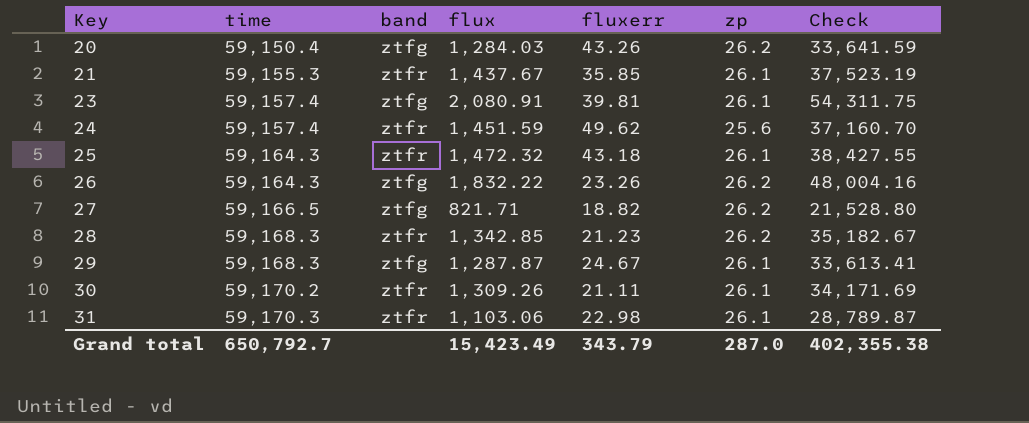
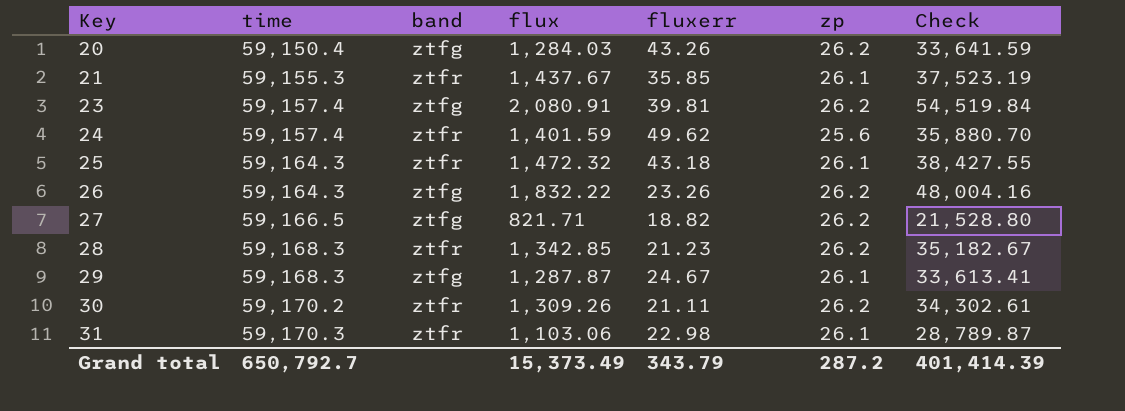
23 | zp: 26.1 -> 26.2
23 | Check: 54,311.75 -> 54,519.84
24 | flux: 1,451.59 -> 1,401.59
24 | Check: 37,160.70 -> 35,880.70
30 | zp: 26.1 -> 26.2
30 | Check: 34,171.69 -> 34,302.61
Grand total | flux: 15,423.49 -> 15,373.49
Grand total | zp: 287.0 -> 287.2
Grand total | Check: 402,355.38 -> 401,414.39

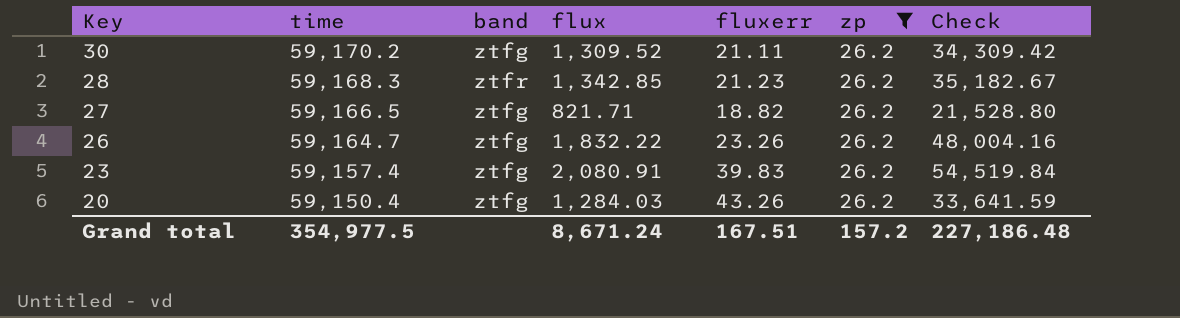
filter: none -> zp = 26.2
row order: Key ascending -> Key descending
30 | band: ztfr -> ztfg
30 | flux: 1,309.26 -> 1,309.52
30 | Check: 34,302.61 -> 34,309.42
26 | time: 59,164.3 -> 59,164.7
23 | fluxerr: 39.81 -> 39.83
Grand total | time: 650,792.7 -> 354,977.5
Grand total | flux: 15,373.49 -> 8,671.24
Grand total | fluxerr: 343.79 -> 167.51
Grand total | zp: 287.2 -> 157.2
Grand total | Check: 401,414.39 -> 227,186.48

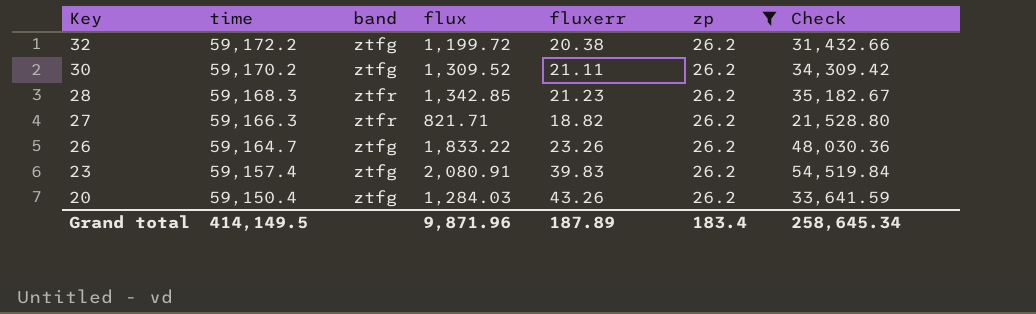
row 32: none -> 59,172.2 | ztfg | 1,199.72 | 20.38 | 26.2 | 31,432.66
27 | time: 59,166.5 -> 59,166.3
27 | band: ztfg -> ztfr
26 | flux: 1,832.22 -> 1,833.22
26 | Check: 48,004.16 -> 48,030.36
Grand total | time: 354,977.5 -> 414,149.5
Grand total | flux: 8,671.24 -> 9,871.96
Grand total | fluxerr: 167.51 -> 187.89
Grand total | zp: 157.2 -> 183.4
Grand total | Check: 227,186.48 -> 258,645.34

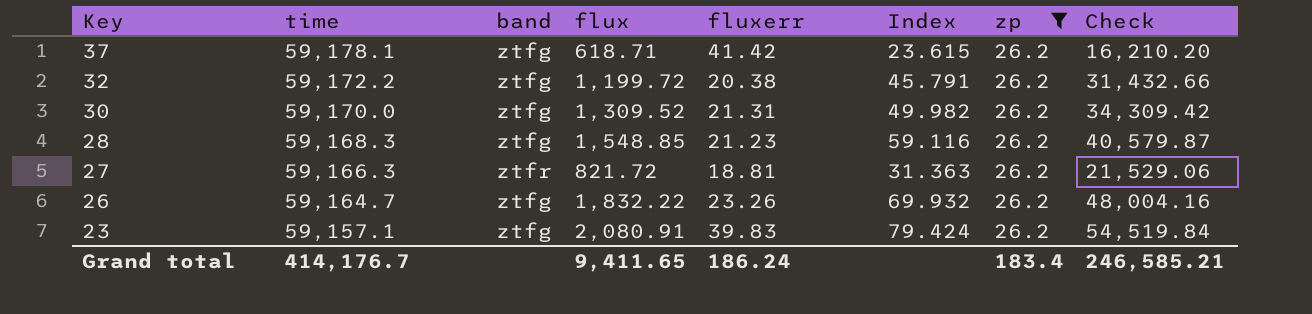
column Index | formula: none -> [flux] / [zp]
row 20: 59,150.4 | ztfg | 1,284.03 | 43.26 | 26.2 | 33,641.59 -> none
row 37: none -> 59,178.1 | ztfg | 618.71 | 41.42 | 23.615 | 26.2 | 16,210.20
30 | time: 59,170.2 -> 59,170.0
30 | fluxerr: 21.11 -> 21.31
28 | band: ztfr -> ztfg
28 | flux: 1,342.85 -> 1,548.85
28 | Check: 35,182.67 -> 40,579.87
27 | flux: 821.71 -> 821.72
27 | fluxerr: 18.82 -> 18.81
27 | Check: 21,528.80 -> 21,529.06
26 | flux: 1,833.22 -> 1,832.22
26 | Check: 48,030.36 -> 48,004.16
23 | time: 59,157.4 -> 59,157.1
Grand total | time: 414,149.5 -> 414,176.7
Grand total | flux: 9,871.96 -> 9,411.65
Grand total | fluxerr: 187.89 -> 186.24
Grand total | Check: 258,645.34 -> 246,585.21

